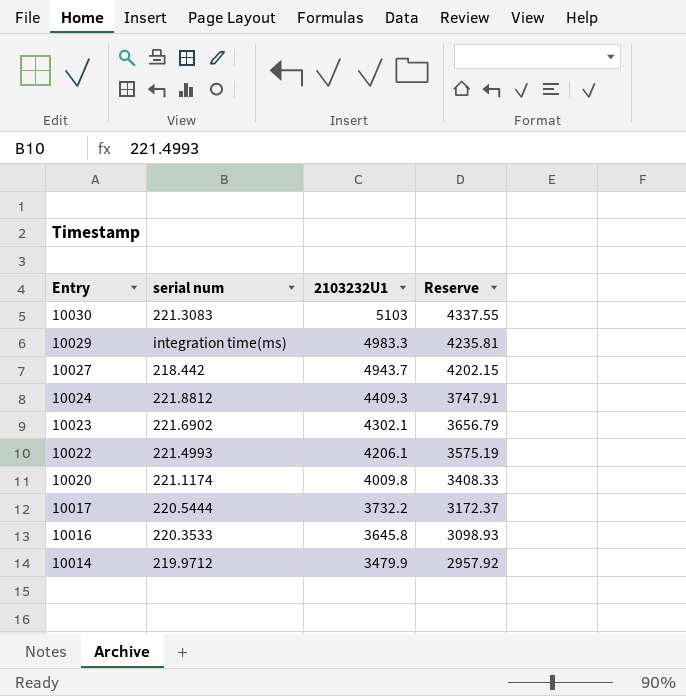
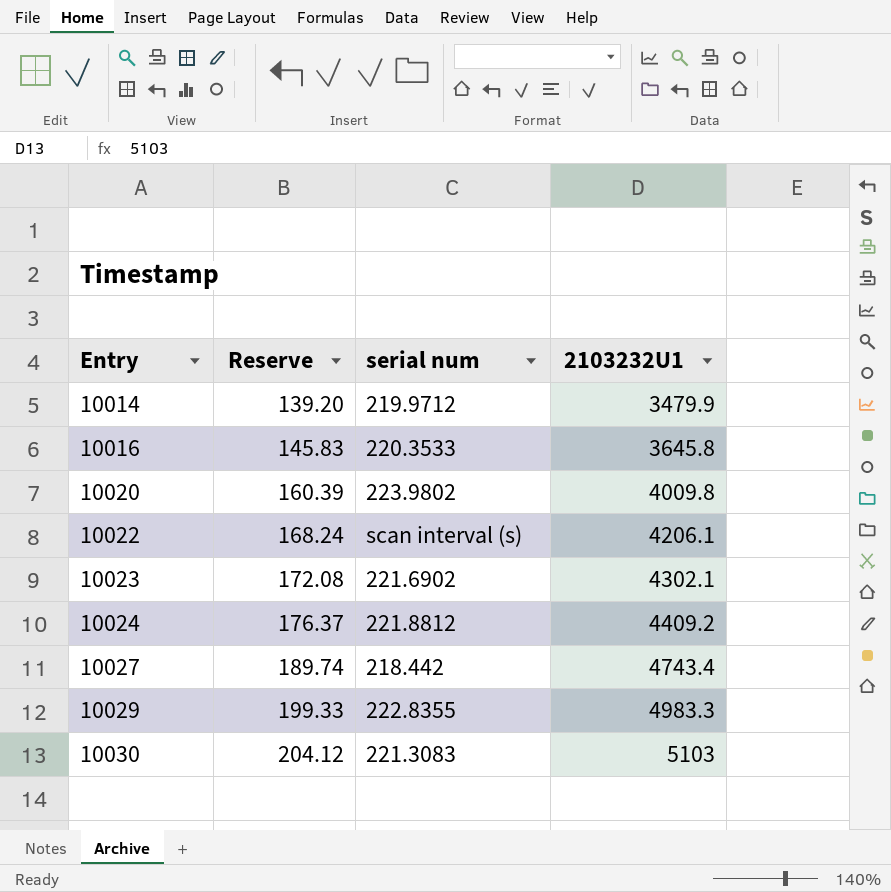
row order: Entry descending -> Entry ascending
column Reserve | formula: [2103232U1] * 0.85 -> [2103232U1] * 0.04
column Reserve | position: 4 -> 2
row 10017: 220.5444 | 3732.2 | 3172.37 -> none
10020 | serial num: 221.1174 -> 223.9802
10022 | serial num: 221.4993 -> scan interval (s)
10024 | 2103232U1: 4409.3 -> 4409.2
10027 | 2103232U1: 4943.7 -> 4743.4
10029 | serial num: integration time(ms) -> 222.8355

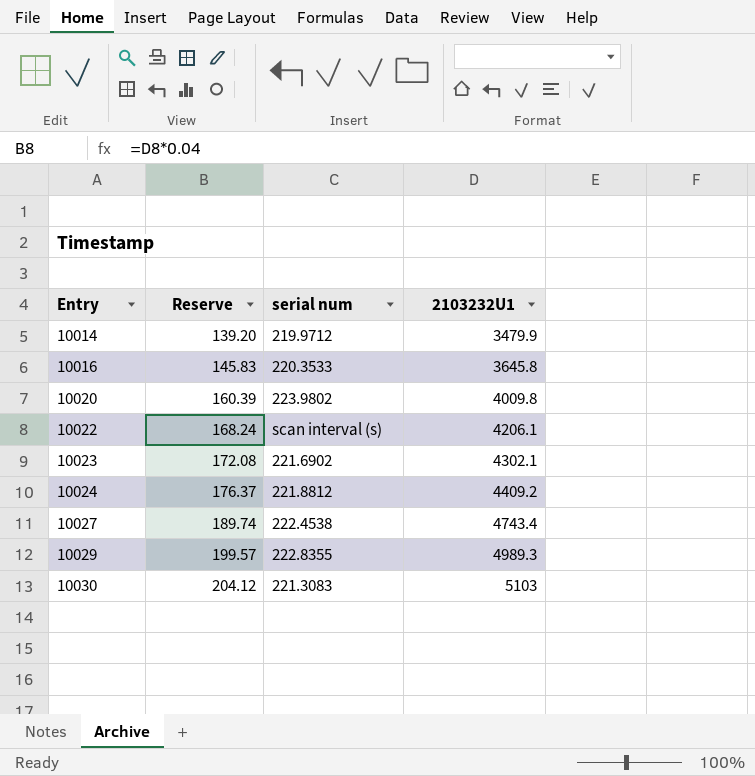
10027 | serial num: 218.442 -> 222.4538
10029 | Reserve: 199.33 -> 199.57
10029 | 2103232U1: 4983.3 -> 4989.3

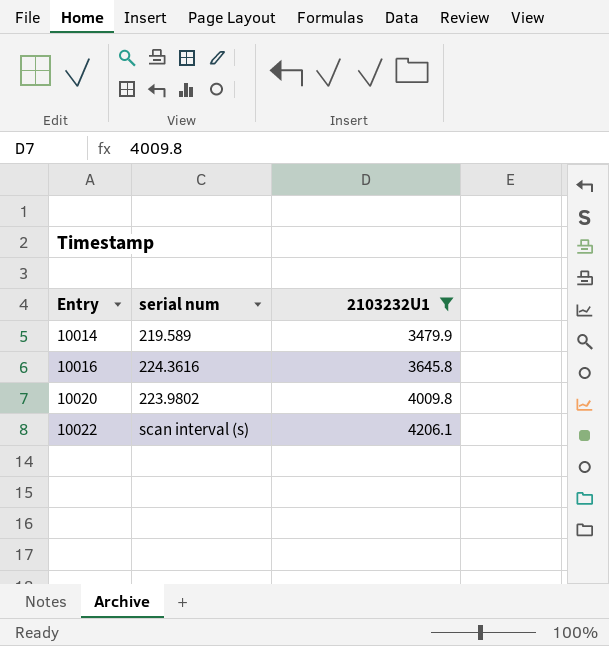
filter: none -> 2103232U1 <= 4206.1
column Reserve | formula: [2103232U1] * 0.04 -> none
10014 | serial num: 219.9712 -> 219.589
10016 | serial num: 220.3533 -> 224.3616

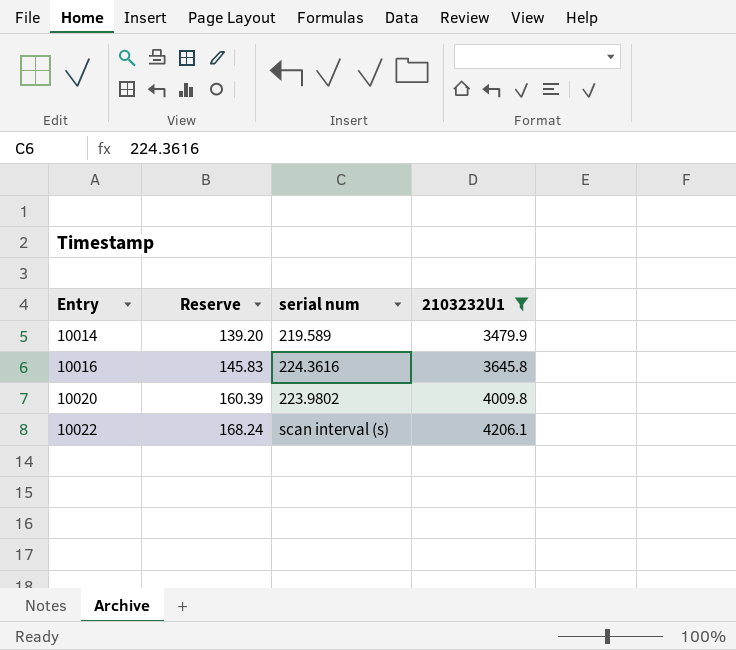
column Reserve | formula: none -> [2103232U1] * 0.04

